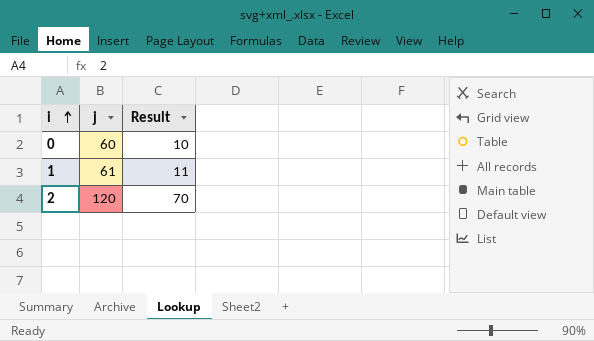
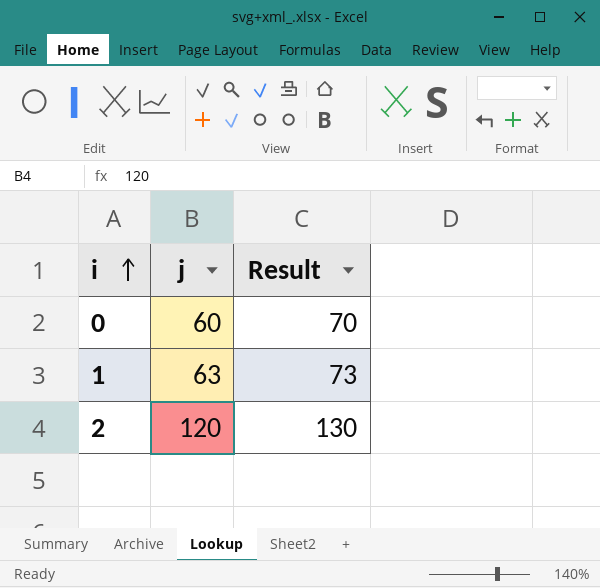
column Result | formula: [j] - 50 -> [j] + 10
1 | j: 61 -> 63

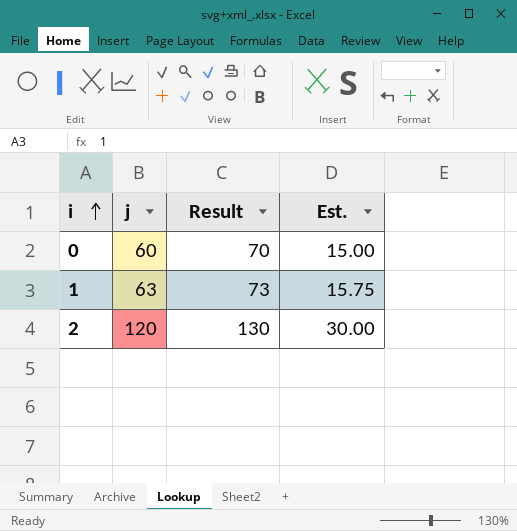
column Est. | formula: none -> [j] * 0.25

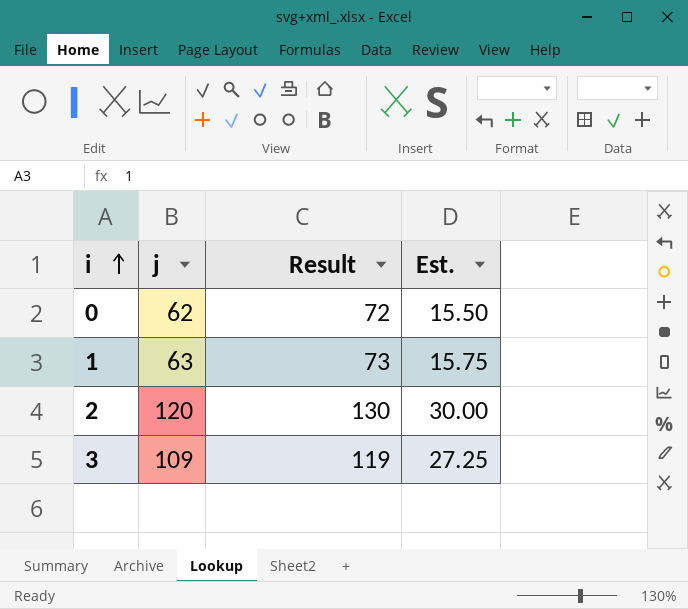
0 | j: 60 -> 62
0 | Result: 70 -> 72
0 | Est.: 15.00 -> 15.50
row 3: none -> 109 | 119 | 27.25

